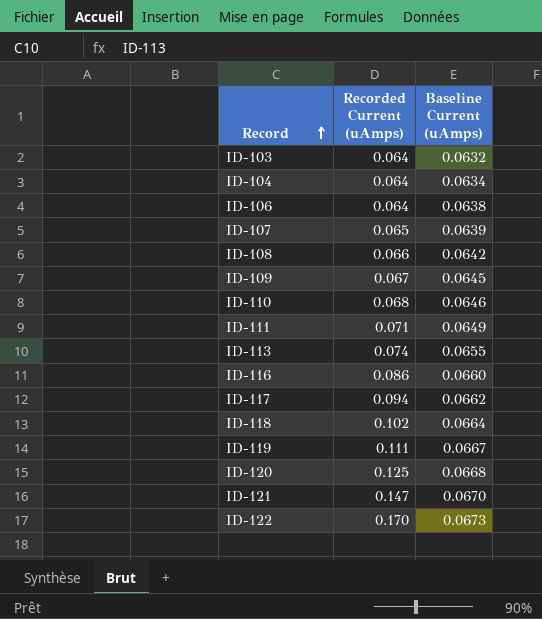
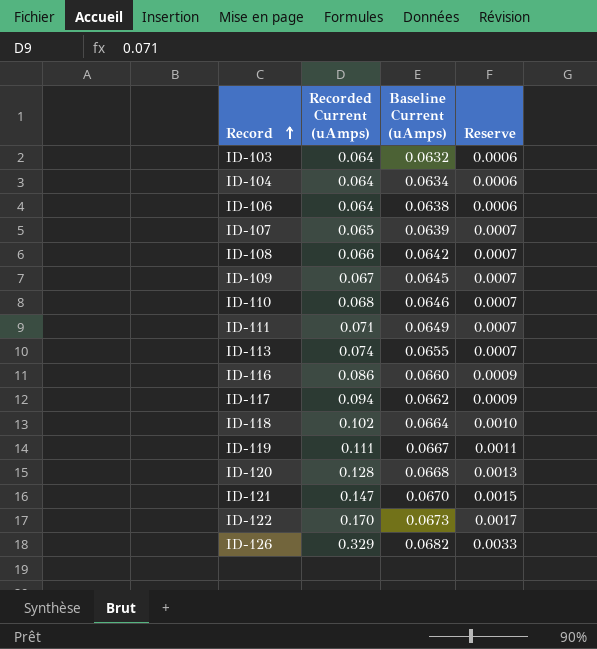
column Reserve | formula: none -> [Recorded Current (uAmps)] * 0.01
ID-120 | Recorded Current (uAmps): 0.125 -> 0.128
row ID-126: none -> 0.329 | 0.0682 | 0.0033

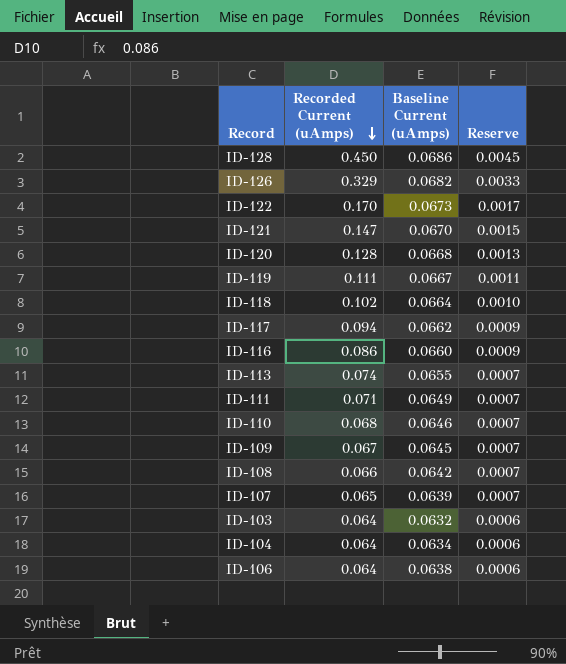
row order: Record ascending -> Recorded Current (uAmps) descending
row ID-128: none -> 0.450 | 0.0686 | 0.0045

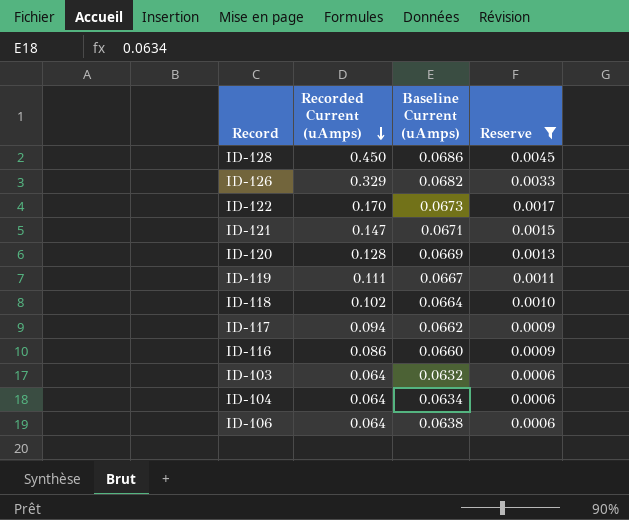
filter: none -> Reserve != 0.0007
ID-121 | Baseline Current (uAmps): 0.0670 -> 0.0671
ID-120 | Baseline Current (uAmps): 0.0668 -> 0.0669

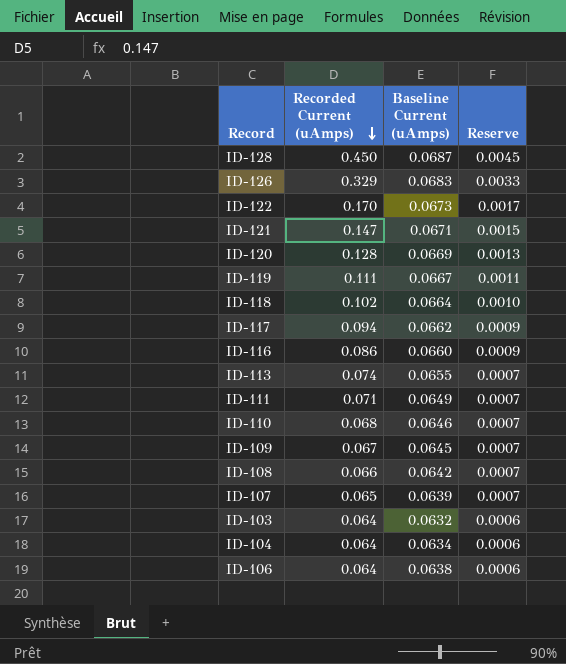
filter: Reserve != 0.0007 -> none
ID-128 | Baseline Current (uAmps): 0.0686 -> 0.0687
ID-126 | Baseline Current (uAmps): 0.0682 -> 0.0683

